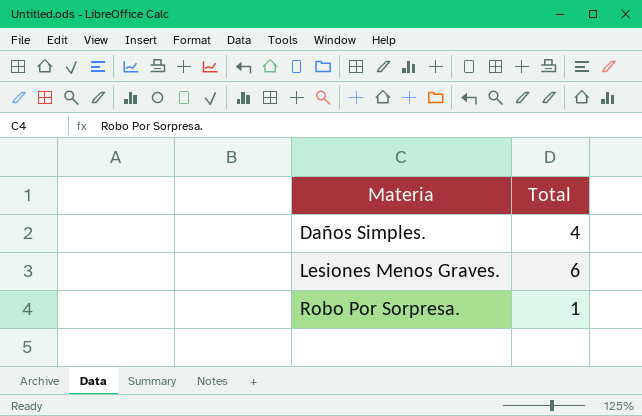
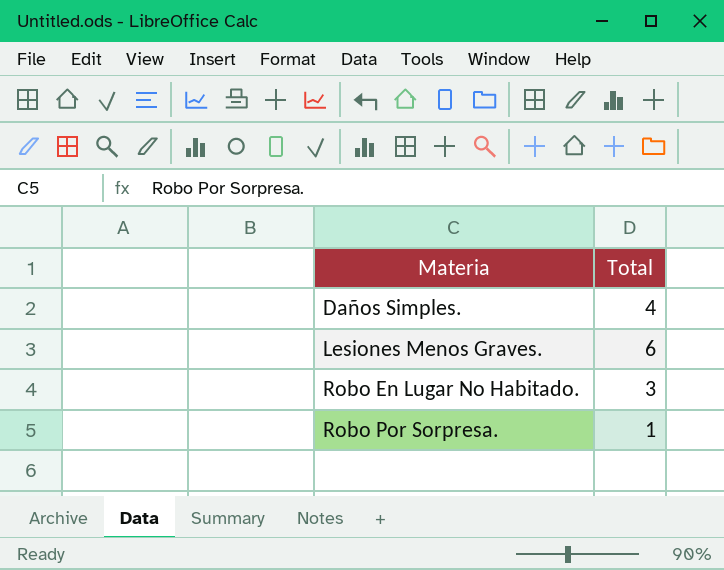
row Robo En Lugar No Habitado.: none -> 3

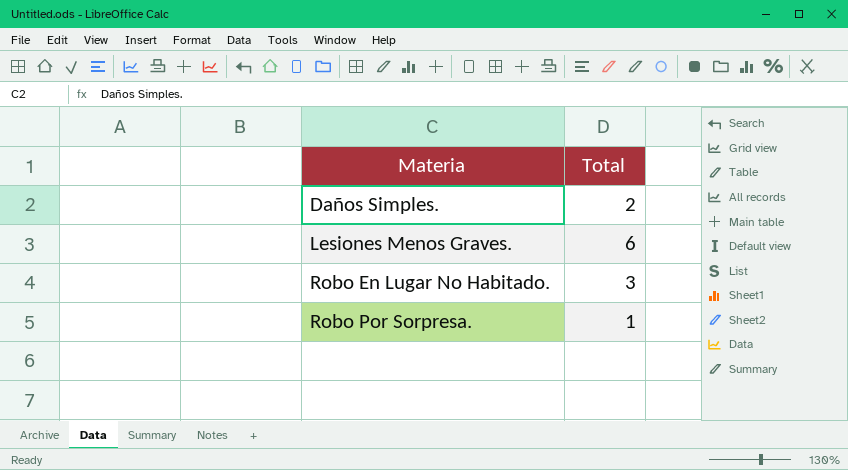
Daños Simples. | Total: 4 -> 2

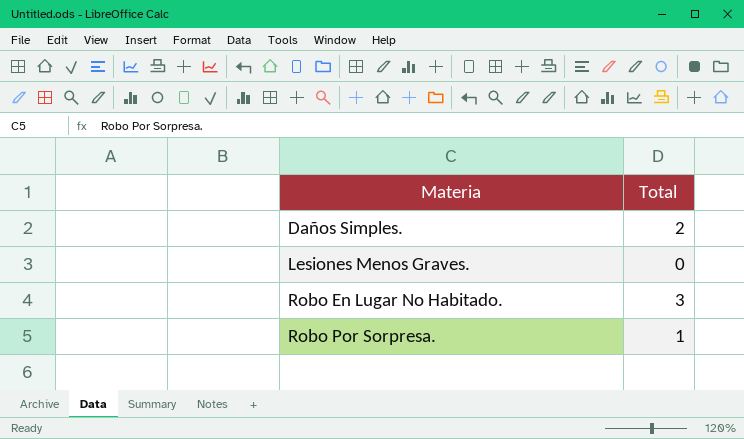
Lesiones Menos Graves. | Total: 6 -> 0

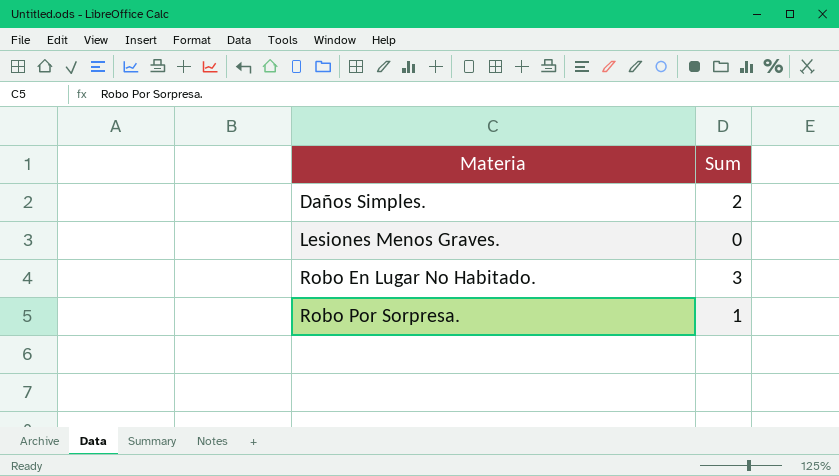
column name: Total -> Sum

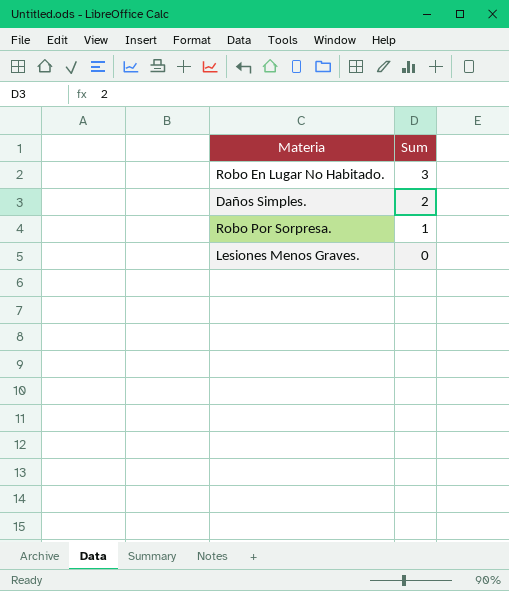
row order: Materia ascending -> Sum descending

